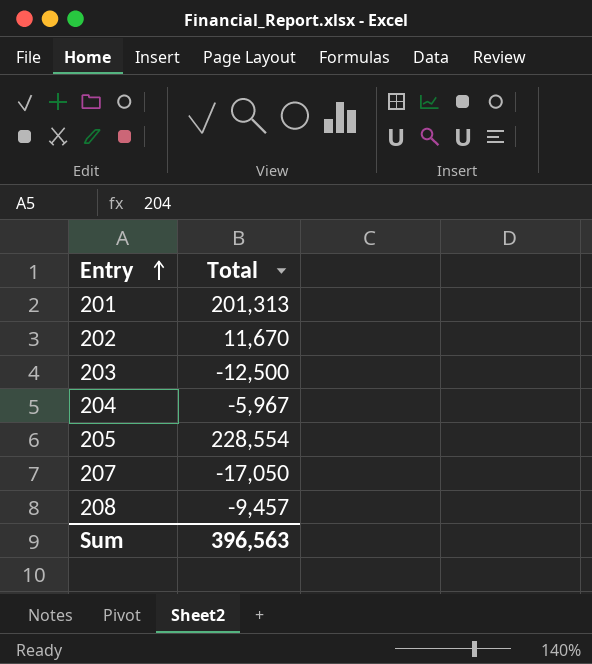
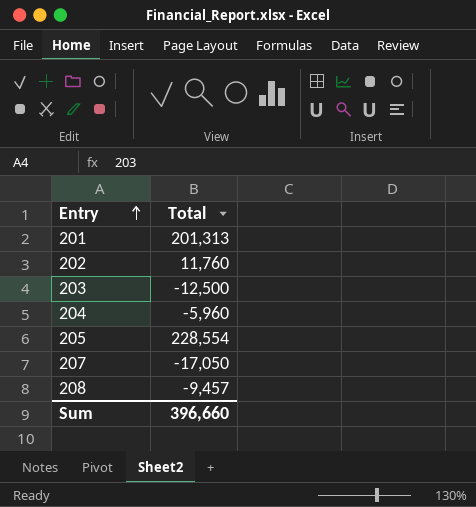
202 | Total: 11,670 -> 11,760
204 | Total: -5,967 -> -5,960
Sum | Total: 396,563 -> 396,660

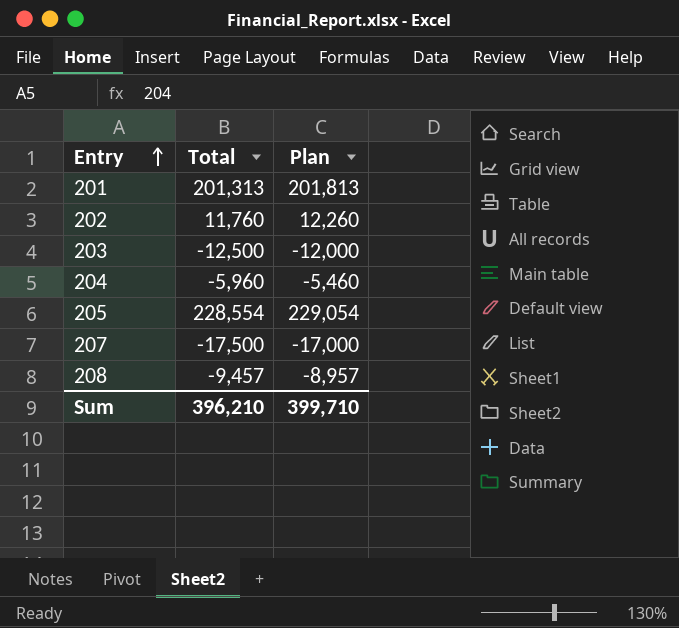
column Plan | formula: none -> [Total] + 500
207 | Total: -17,050 -> -17,500
Sum | Total: 396,660 -> 396,210

